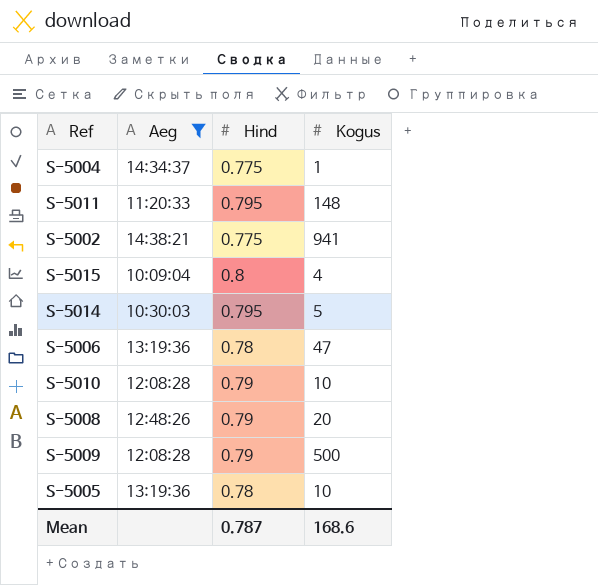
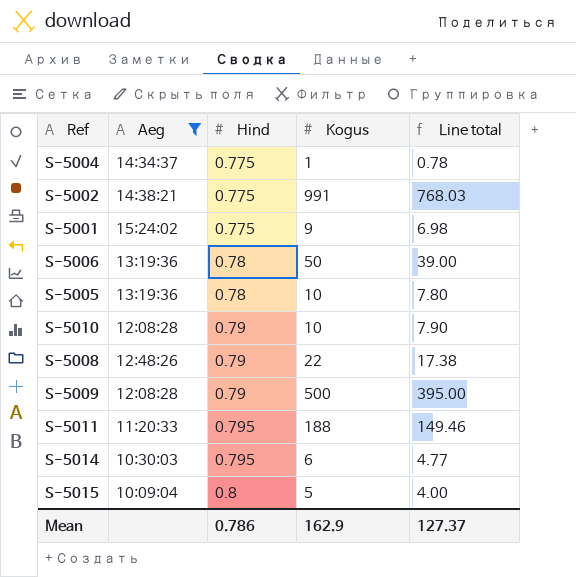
row order: none -> Hind ascending
column Line total | formula: none -> [Hind] * [Kogus]
S-5002 | Kogus: 941 -> 991
row S-5001: none -> 15:24:02 | 0.775 | 9 | 6.98
S-5006 | Kogus: 47 -> 50
S-5008 | Kogus: 20 -> 22
S-5011 | Kogus: 148 -> 188
S-5014 | Kogus: 5 -> 6
S-5015 | Kogus: 4 -> 5
Mean | Hind: 0.787 -> 0.786
Mean | Kogus: 168.6 -> 162.9

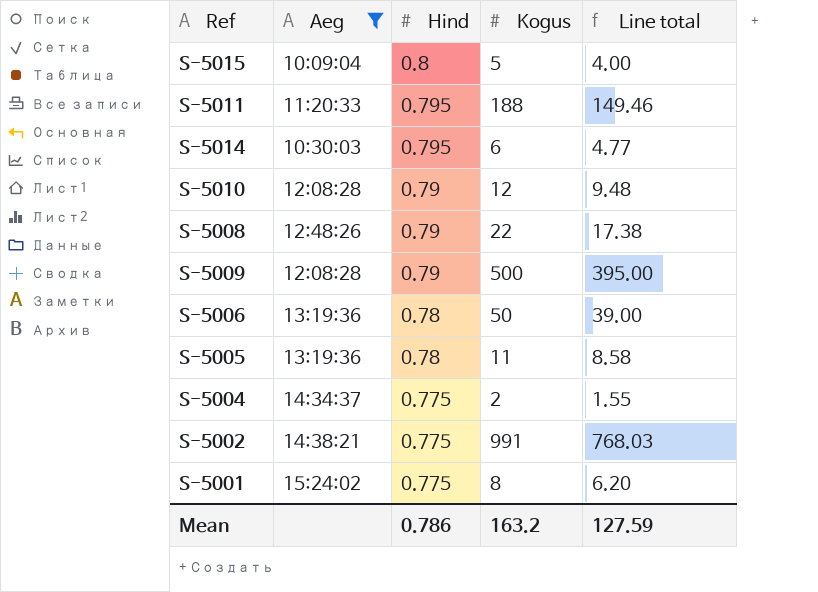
row order: Hind ascending -> Hind descending
S-5010 | Kogus: 10 -> 12
S-5010 | Line total: 7.90 -> 9.48
S-5005 | Kogus: 10 -> 11
S-5005 | Line total: 7.80 -> 8.58
S-5004 | Kogus: 1 -> 2
S-5004 | Line total: 0.78 -> 1.55
S-5001 | Kogus: 9 -> 8
S-5001 | Line total: 6.98 -> 6.20
Mean | Kogus: 162.9 -> 163.2
Mean | Line total: 127.37 -> 127.59

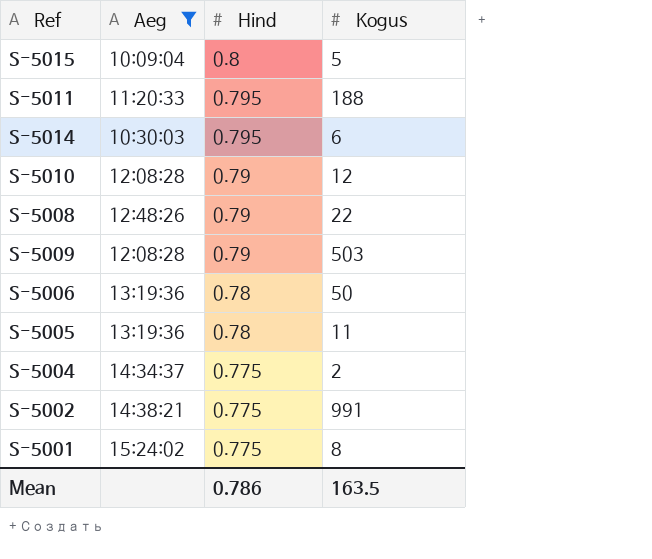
column Line total | formula: [Hind] * [Kogus] -> none
S-5009 | Kogus: 500 -> 503
Mean | Kogus: 163.2 -> 163.5

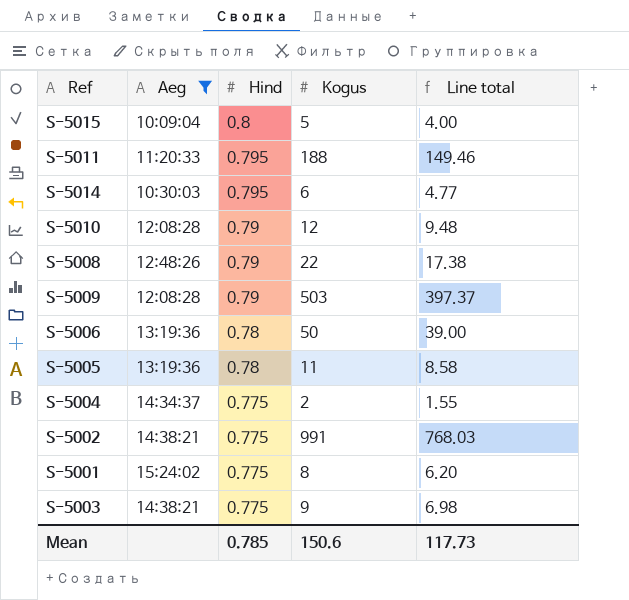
column Line total | formula: none -> [Hind] * [Kogus]
row S-5003: none -> 14:38:21 | 0.775 | 9 | 6.98
Mean | Hind: 0.786 -> 0.785
Mean | Kogus: 163.5 -> 150.6

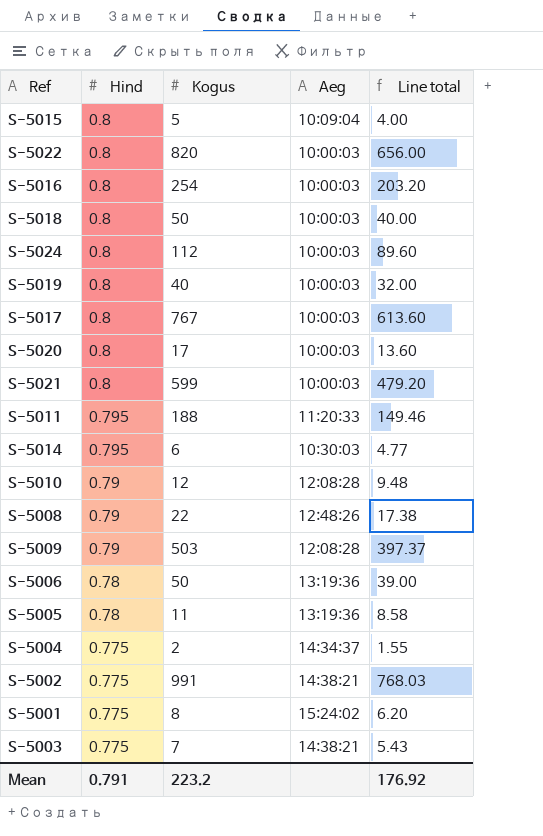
filter: Aeg != 10:00:03 -> none
column Aeg | position: 2 -> 4
S-5003 | Kogus: 9 -> 7
S-5003 | Line total: 6.98 -> 5.43
Mean | Hind: 0.785 -> 0.791
Mean | Kogus: 150.6 -> 223.2
Mean | Line total: 117.73 -> 176.92

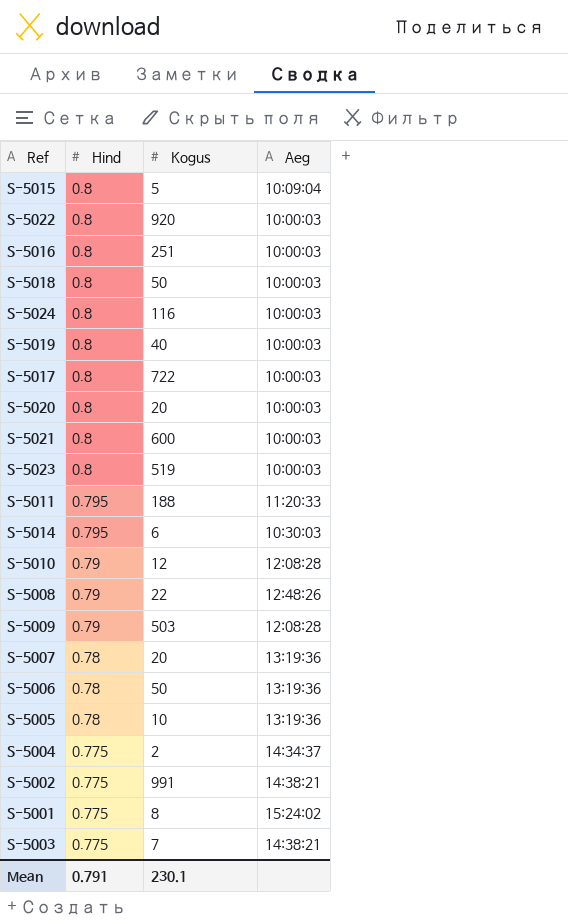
column Line total | formula: [Hind] * [Kogus] -> none
S-5022 | Kogus: 820 -> 920
S-5016 | Kogus: 254 -> 251
S-5024 | Kogus: 112 -> 116
S-5017 | Kogus: 767 -> 722
S-5020 | Kogus: 17 -> 20
S-5021 | Kogus: 599 -> 600
row S-5023: none -> 0.8 | 519 | 10:00:03
row S-5007: none -> 0.78 | 20 | 13:19:36
S-5005 | Kogus: 11 -> 10
Mean | Kogus: 223.2 -> 230.1

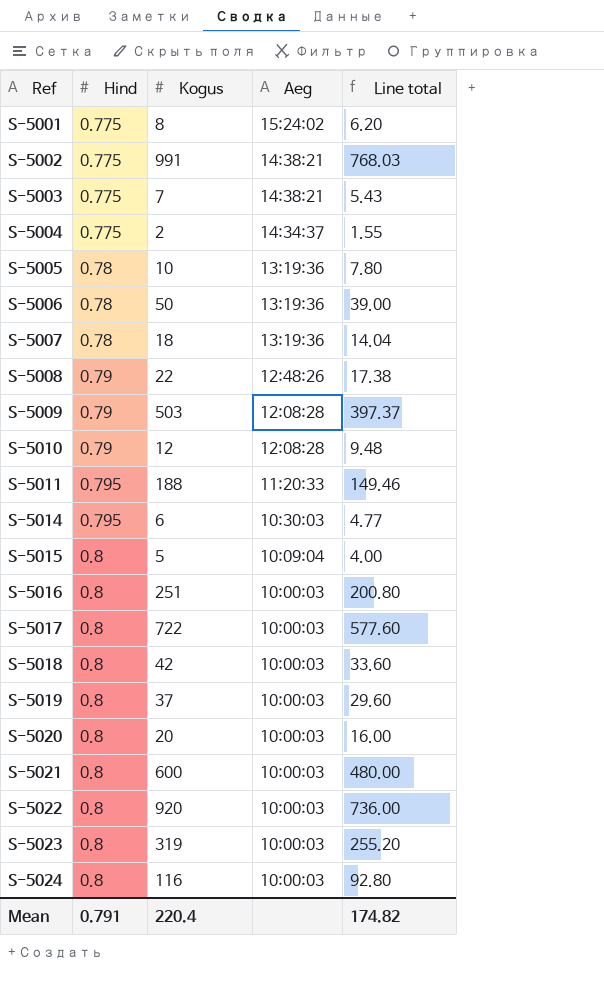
row order: Hind descending -> Ref ascending
column Line total | formula: none -> [Hind] * [Kogus]
S-5007 | Kogus: 20 -> 18
S-5018 | Kogus: 50 -> 42
S-5019 | Kogus: 40 -> 37
S-5023 | Kogus: 519 -> 319
Mean | Kogus: 230.1 -> 220.4

